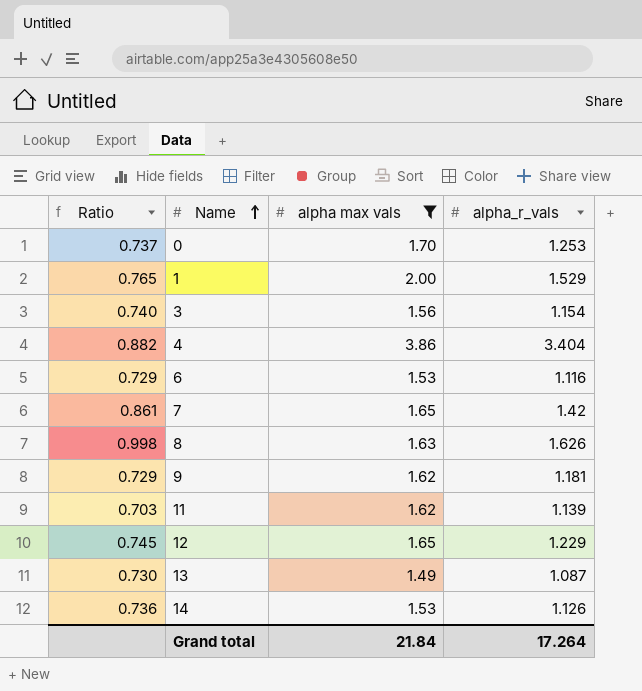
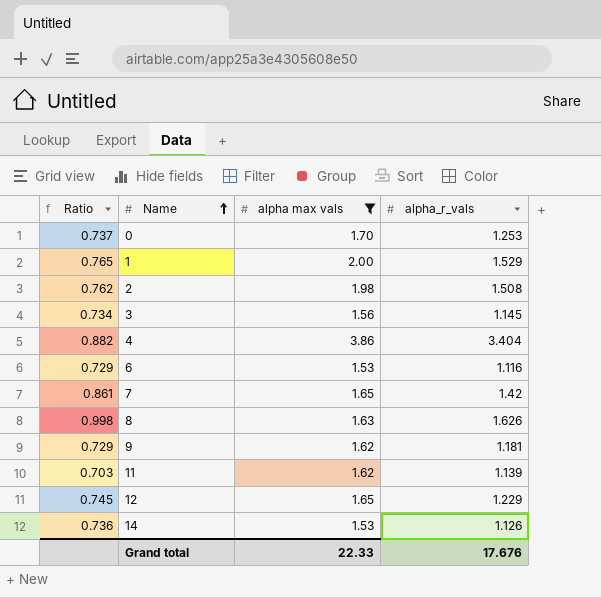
row 13: 0.730 | 1.49 | 1.087 -> none
row 2: none -> 0.762 | 1.98 | 1.508
3 | Ratio: 0.740 -> 0.734
3 | alpha_r_vals: 1.154 -> 1.145
Grand total | alpha max vals: 21.84 -> 22.33
Grand total | alpha_r_vals: 17.264 -> 17.676

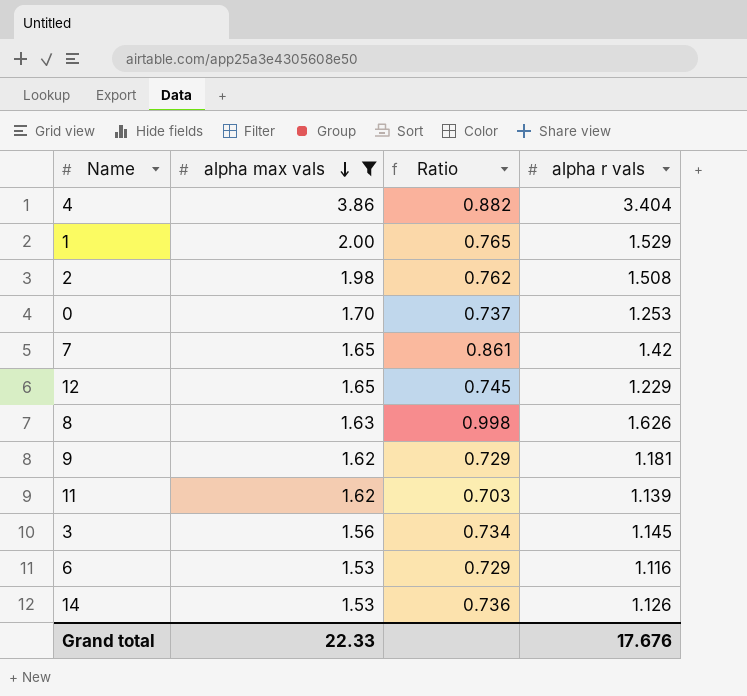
row order: Name ascending -> alpha max vals descending
column Ratio | position: 1 -> 3
column name: alpha_r_vals -> alpha r vals

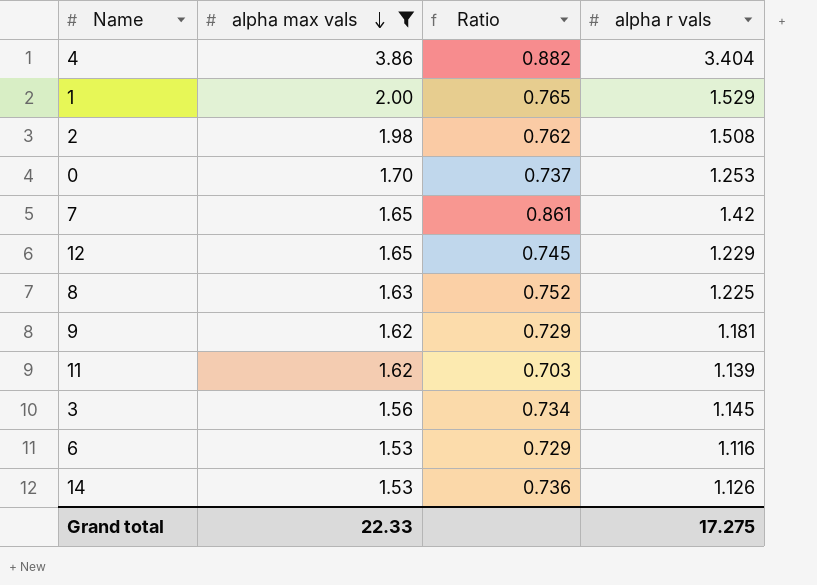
8 | Ratio: 0.998 -> 0.752
8 | alpha r vals: 1.626 -> 1.225
Grand total | alpha r vals: 17.676 -> 17.275

